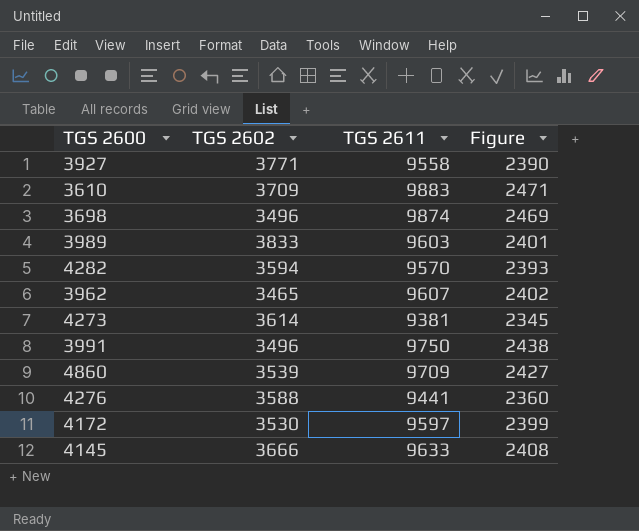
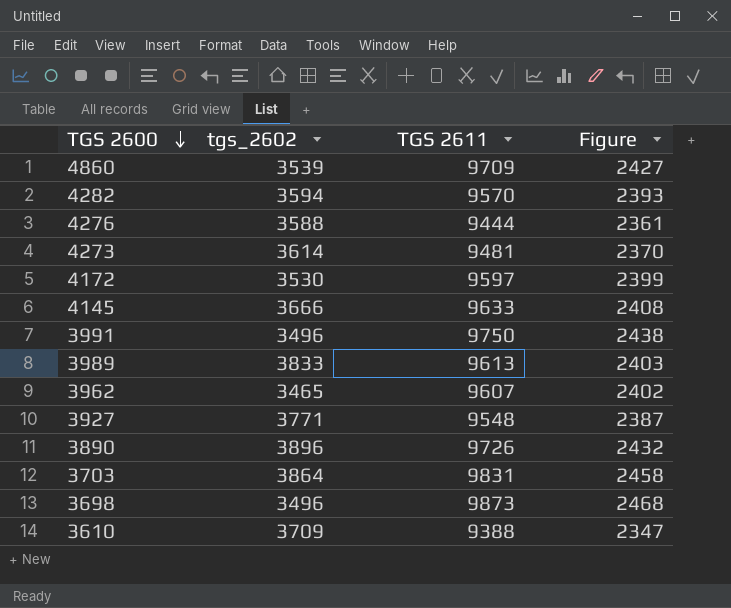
row order: none -> TGS 2600 descending
column name: TGS 2602 -> tgs_2602
4276 | TGS 2611: 9441 -> 9444
4276 | Figure: 2360 -> 2361
4273 | TGS 2611: 9381 -> 9481
4273 | Figure: 2345 -> 2370
3989 | TGS 2611: 9603 -> 9613
3989 | Figure: 2401 -> 2403
3927 | TGS 2611: 9558 -> 9548
3927 | Figure: 2390 -> 2387
row 3890: none -> 3896 | 9726 | 2432
row 3703: none -> 3864 | 9831 | 2458
3698 | TGS 2611: 9874 -> 9873
3698 | Figure: 2469 -> 2468
3610 | TGS 2611: 9883 -> 9388
3610 | Figure: 2471 -> 2347

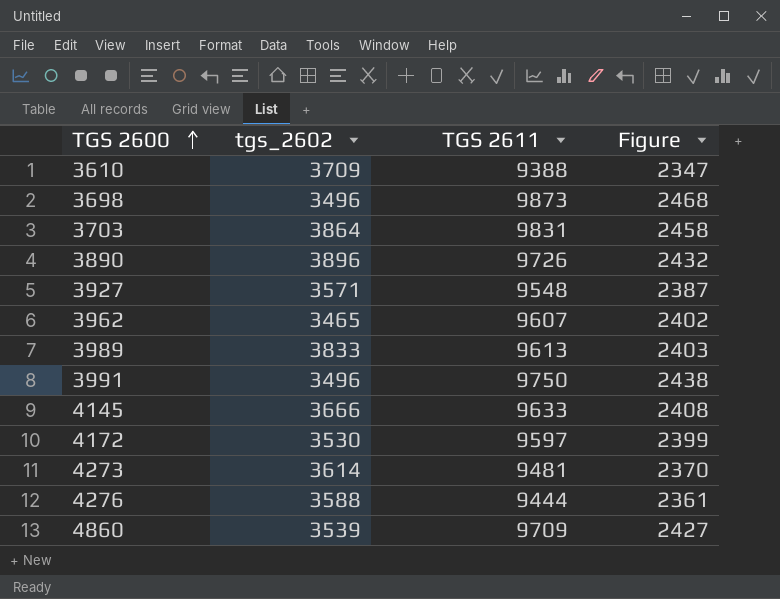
row order: TGS 2600 descending -> TGS 2600 ascending
row 4282: 3594 | 9570 | 2393 -> none
3927 | tgs_2602: 3771 -> 3571

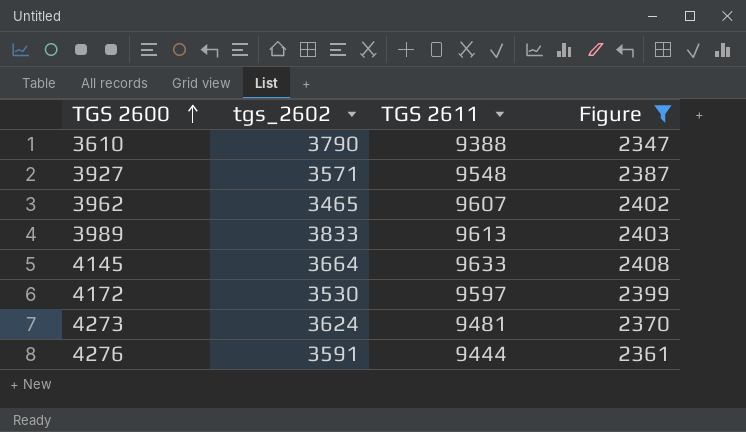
filter: none -> Figure <= 2408
3610 | tgs_2602: 3709 -> 3790
4145 | tgs_2602: 3666 -> 3664
4273 | tgs_2602: 3614 -> 3624
4276 | tgs_2602: 3588 -> 3591

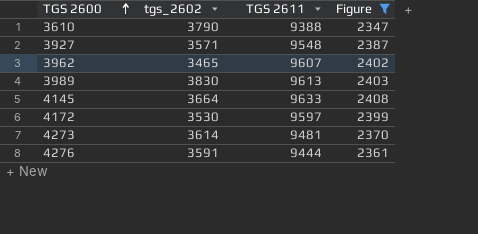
3989 | tgs_2602: 3833 -> 3830
4273 | tgs_2602: 3624 -> 3614

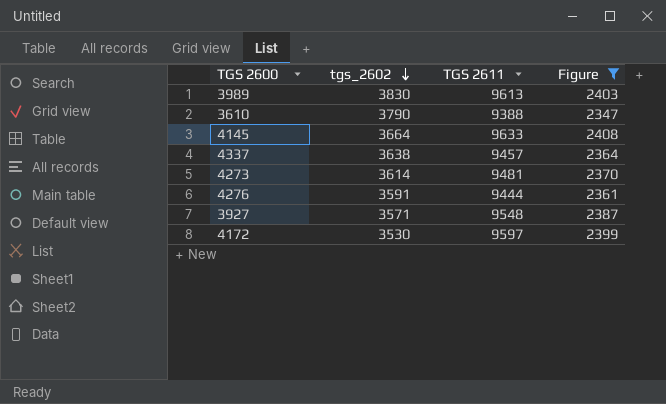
row order: TGS 2600 ascending -> tgs_2602 descending
row 3962: 3465 | 9607 | 2402 -> none
row 4337: none -> 3638 | 9457 | 2364

